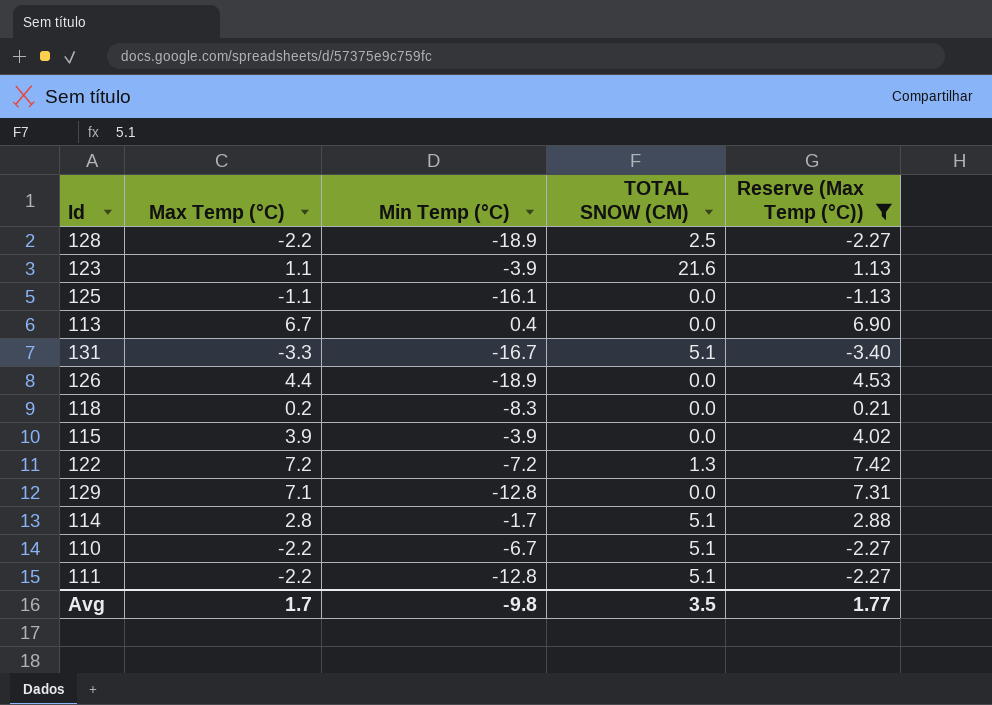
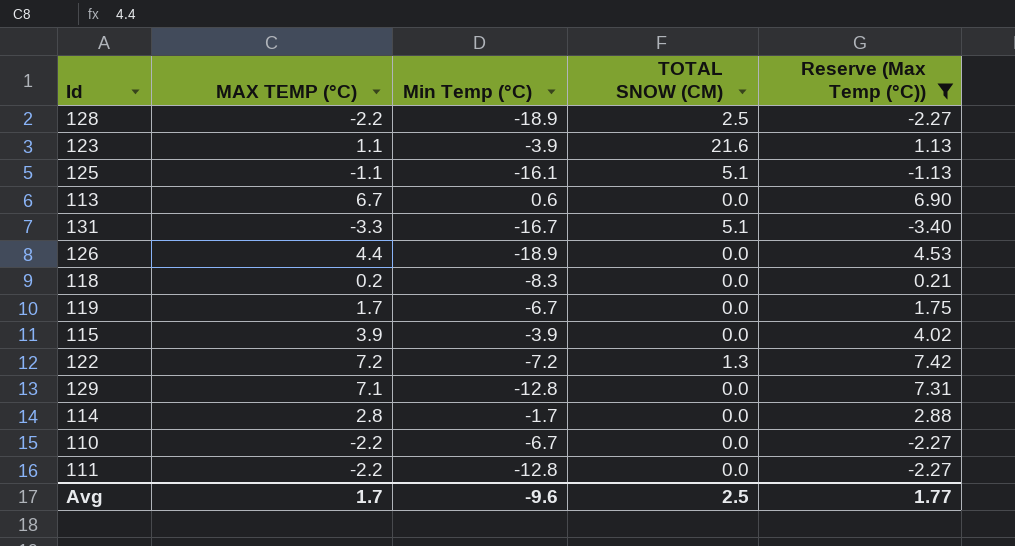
column name: Max Temp (°C) -> MAX TEMP (°C)
125 | TOTAL SNOW (CM): 0.0 -> 5.1
113 | Min Temp (°C): 0.4 -> 0.6
row 119: none -> 1.7 | -6.7 | 0.0 | 1.75
114 | TOTAL SNOW (CM): 5.1 -> 0.0
110 | TOTAL SNOW (CM): 5.1 -> 0.0
111 | TOTAL SNOW (CM): 5.1 -> 0.0
Avg | Min Temp (°C): -9.8 -> -9.6
Avg | TOTAL SNOW (CM): 3.5 -> 2.5

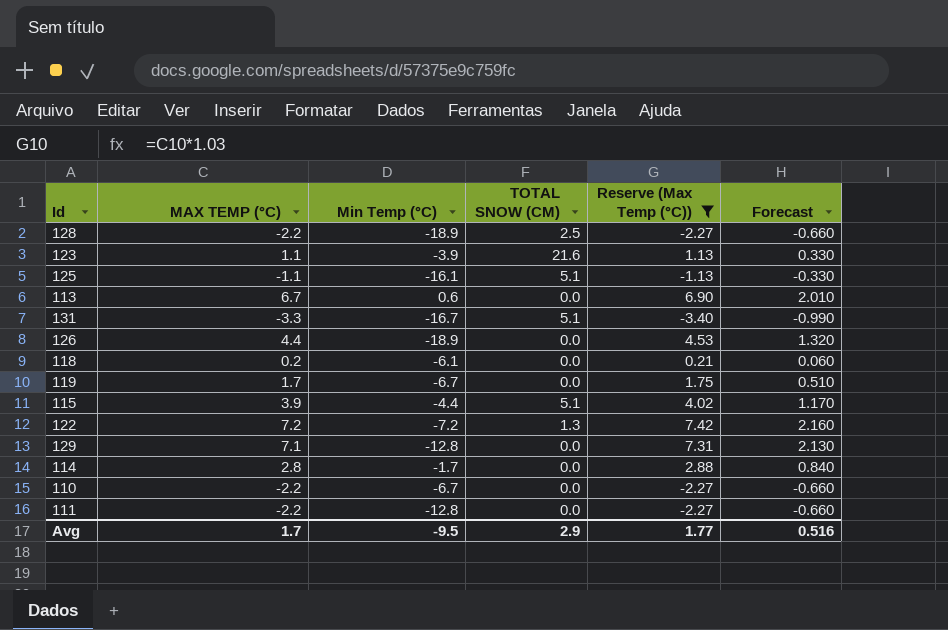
column Forecast | formula: none -> [MAX TEMP (°C)] * 0.3
118 | Min Temp (°C): -8.3 -> -6.1
115 | Min Temp (°C): -3.9 -> -4.4
115 | TOTAL SNOW (CM): 0.0 -> 5.1
Avg | Min Temp (°C): -9.6 -> -9.5
Avg | TOTAL SNOW (CM): 2.5 -> 2.9

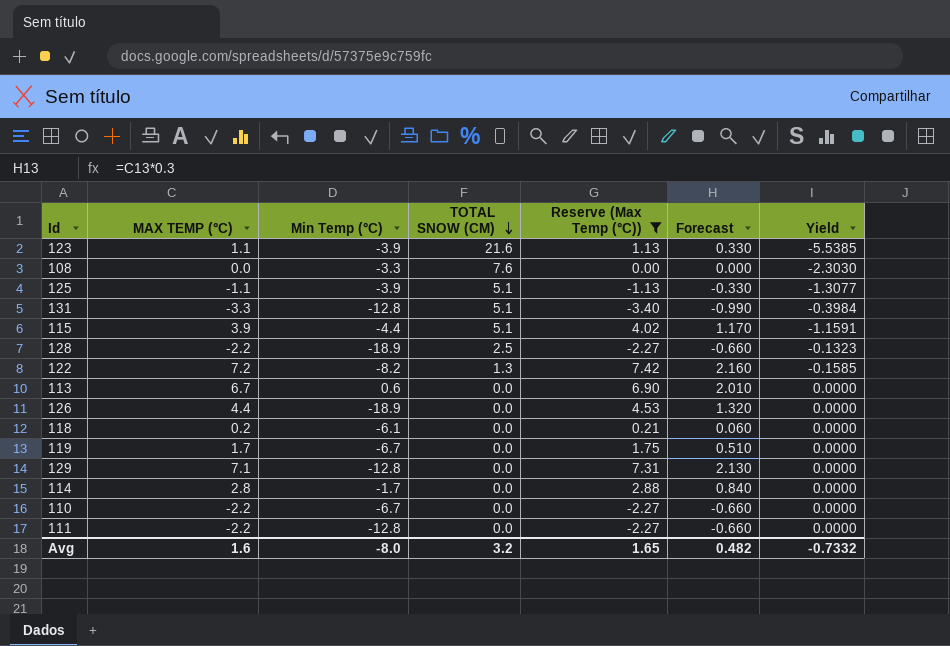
row order: none -> TOTAL SNOW (CM) descending
column Yield | formula: none -> [TOTAL SNOW (CM)] / [Min Temp (°C)]
row 108: none -> 0.0 | -3.3 | 7.6 | 0.00 | 0.000 | -2.3030
125 | Min Temp (°C): -16.1 -> -3.9
131 | Min Temp (°C): -16.7 -> -12.8
122 | Min Temp (°C): -7.2 -> -8.2
Avg | MAX TEMP (°C): 1.7 -> 1.6
Avg | Min Temp (°C): -9.5 -> -8.0
Avg | TOTAL SNOW (CM): 2.9 -> 3.2
Avg | Reserve (Max Temp (°C)): 1.77 -> 1.65
Avg | Forecast: 0.516 -> 0.482

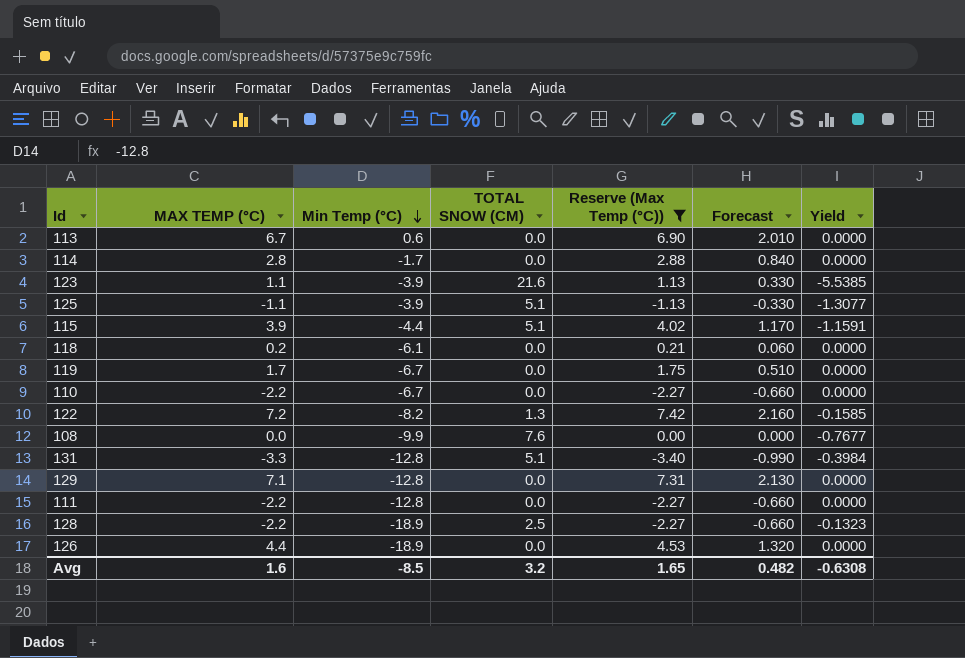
row order: TOTAL SNOW (CM) descending -> Min Temp (°C) descending
108 | Min Temp (°C): -3.3 -> -9.9
108 | Yield: -2.3030 -> -0.7677
Avg | Min Temp (°C): -8.0 -> -8.5
Avg | Yield: -0.7332 -> -0.6308

